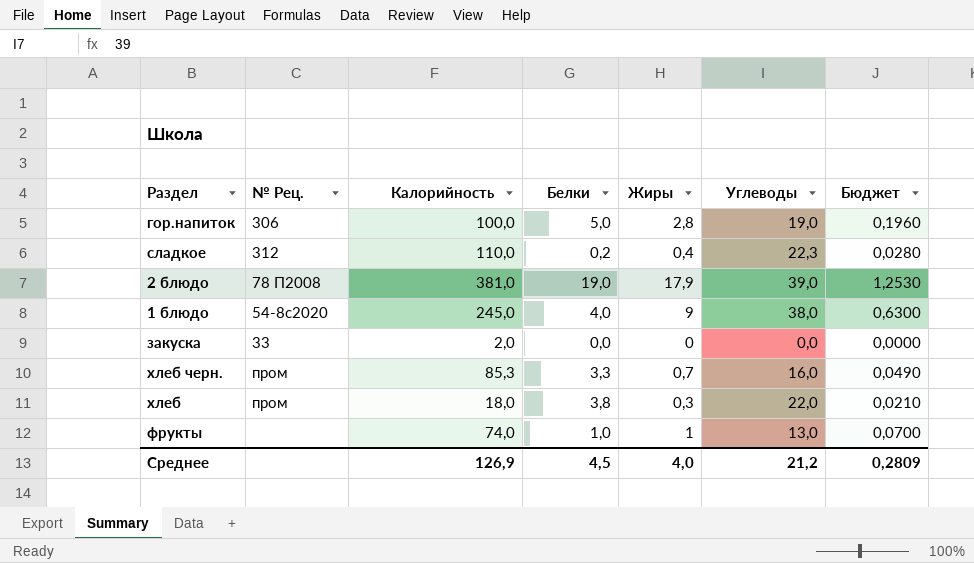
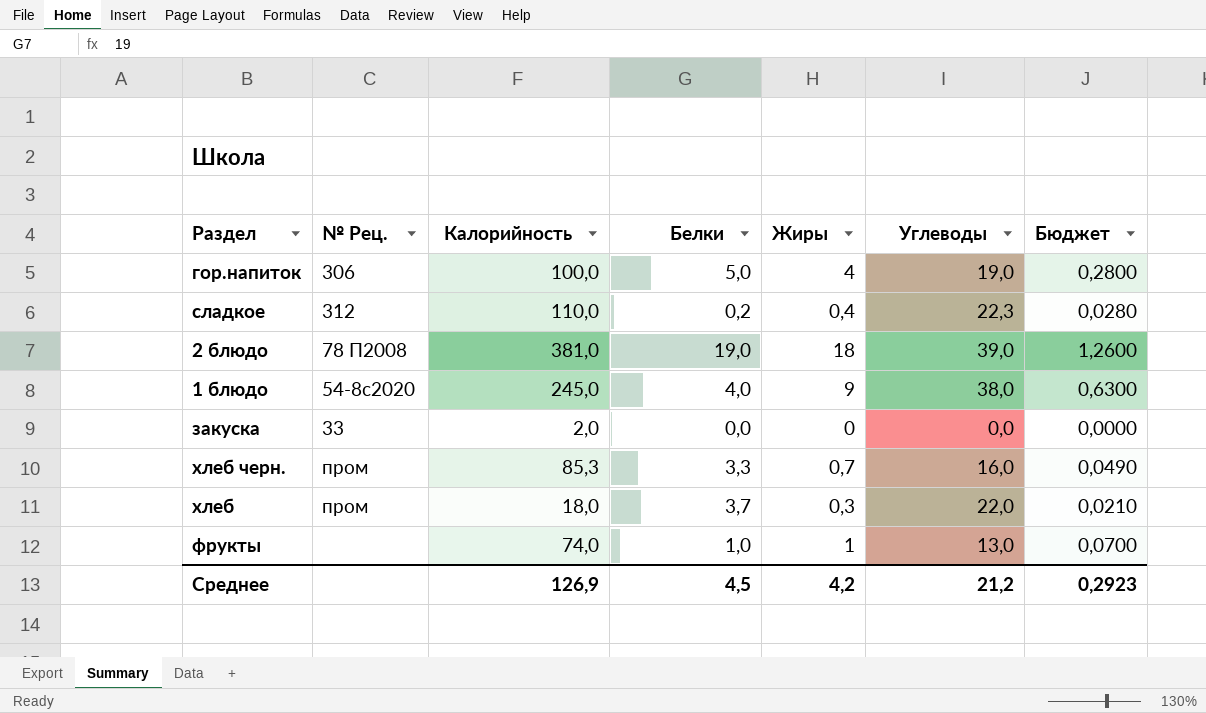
гор.напиток | Жиры: 2,8 -> 4
гор.напиток | Бюджет: 0,1960 -> 0,2800
2 блюдо | Жиры: 17,9 -> 18
2 блюдо | Бюджет: 1,2530 -> 1,2600
хлеб | Белки: 3,8 -> 3,7
Среднее | Жиры: 4,0 -> 4,2
Среднее | Бюджет: 0,2809 -> 0,2923

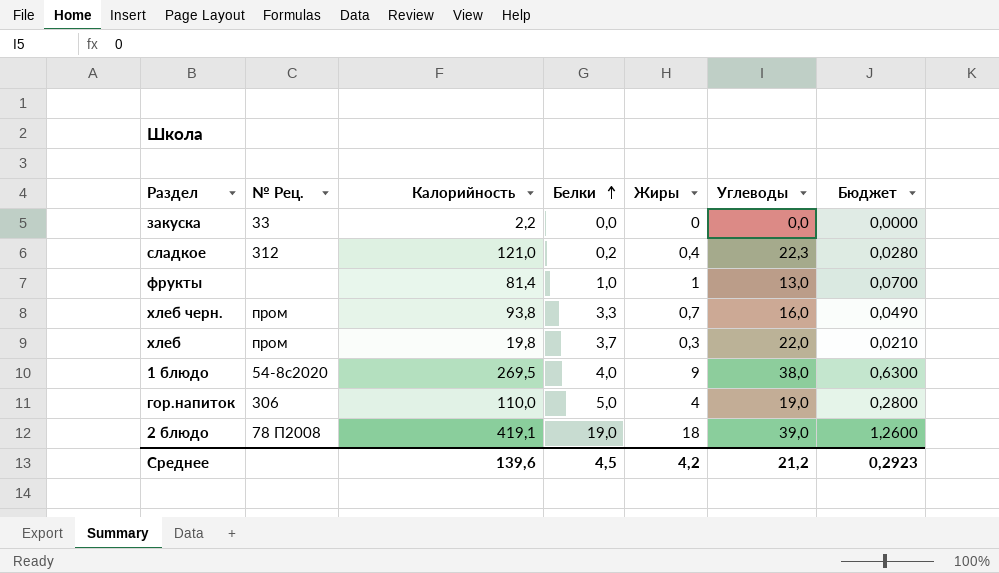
row order: none -> Белки ascending
закуска | Калорийность: 2,0 -> 2,2
сладкое | Калорийность: 110,0 -> 121,0
фрукты | Калорийность: 74,0 -> 81,4
хлеб черн. | Калорийность: 85,3 -> 93,8
хлеб | Калорийность: 18,0 -> 19,8
1 блюдо | Калорийность: 245,0 -> 269,5
гор.напиток | Калорийность: 100,0 -> 110,0
2 блюдо | Калорийность: 381,0 -> 419,1
Среднее | Калорийность: 126,9 -> 139,6

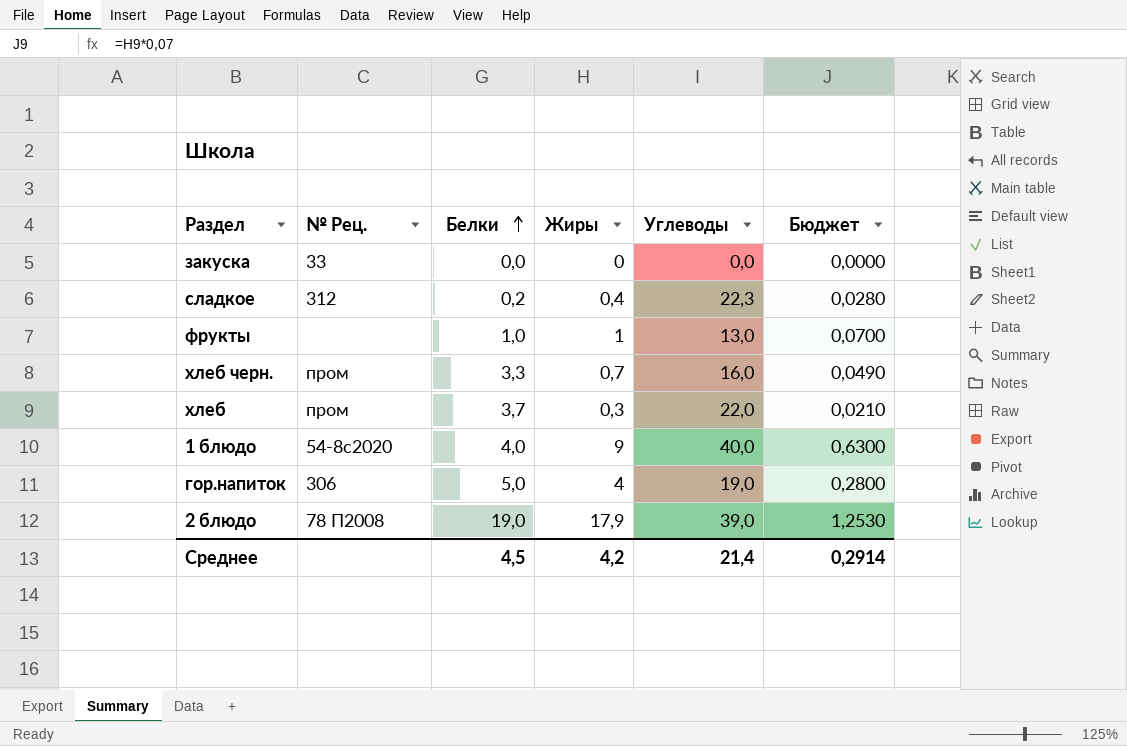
column Калорийность | position: 3 -> none
1 блюдо | Углеводы: 38,0 -> 40,0
2 блюдо | Жиры: 18 -> 17,9
2 блюдо | Бюджет: 1,2600 -> 1,2530
Среднее | Углеводы: 21,2 -> 21,4
Среднее | Бюджет: 0,2923 -> 0,2914

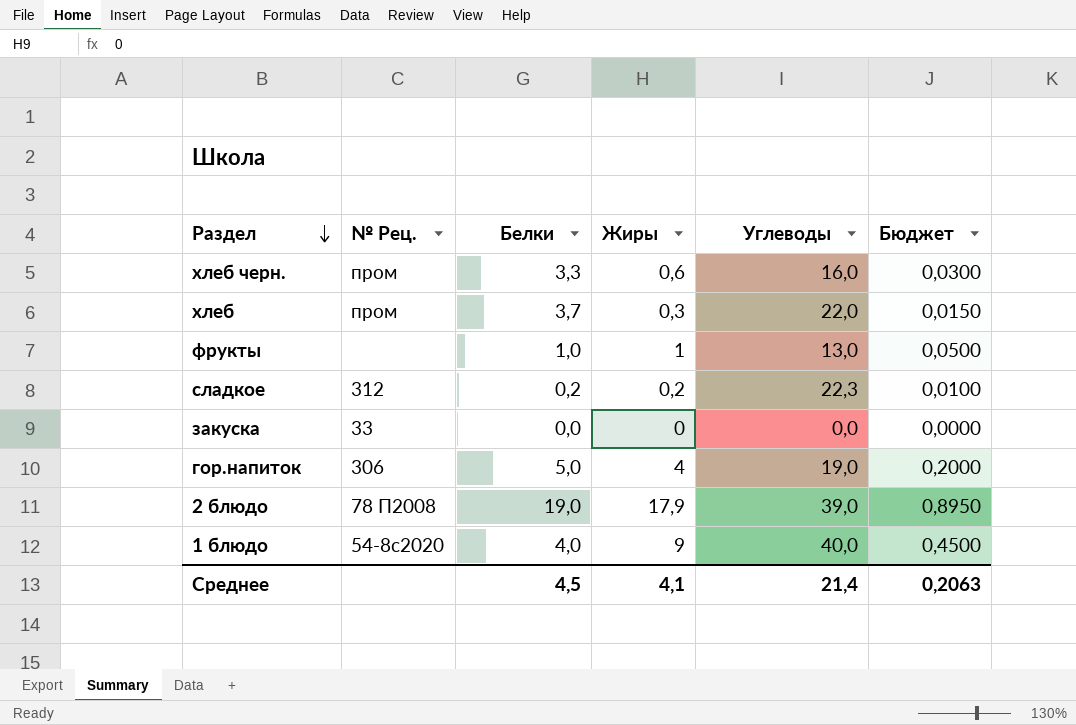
row order: Белки ascending -> Раздел descending
column Бюджет | formula: [Жиры] * 0,07 -> [Жиры] * 0,05
хлеб черн. | Жиры: 0,7 -> 0,6
сладкое | Жиры: 0,4 -> 0,2
Среднее | Жиры: 4,2 -> 4,1
Среднее | Бюджет: 0,2914 -> 0,2063

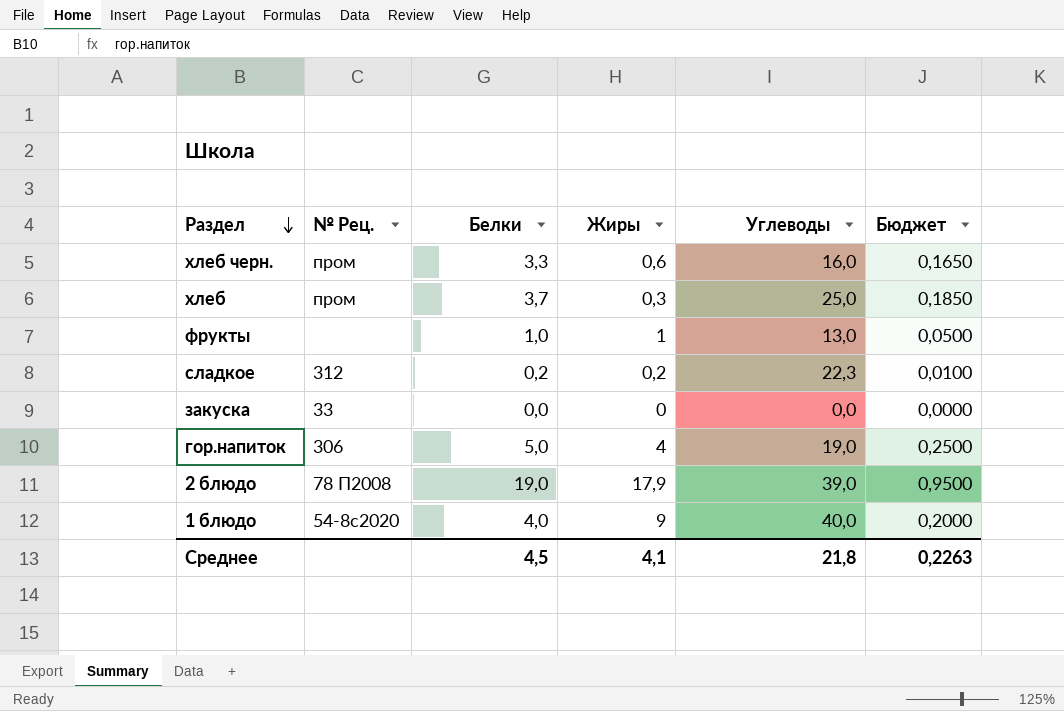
column Бюджет | formula: [Жиры] * 0,05 -> [Белки] * 0,05
хлеб | Углеводы: 22,0 -> 25,0
Среднее | Углеводы: 21,4 -> 21,8
Среднее | Бюджет: 0,2063 -> 0,2263

